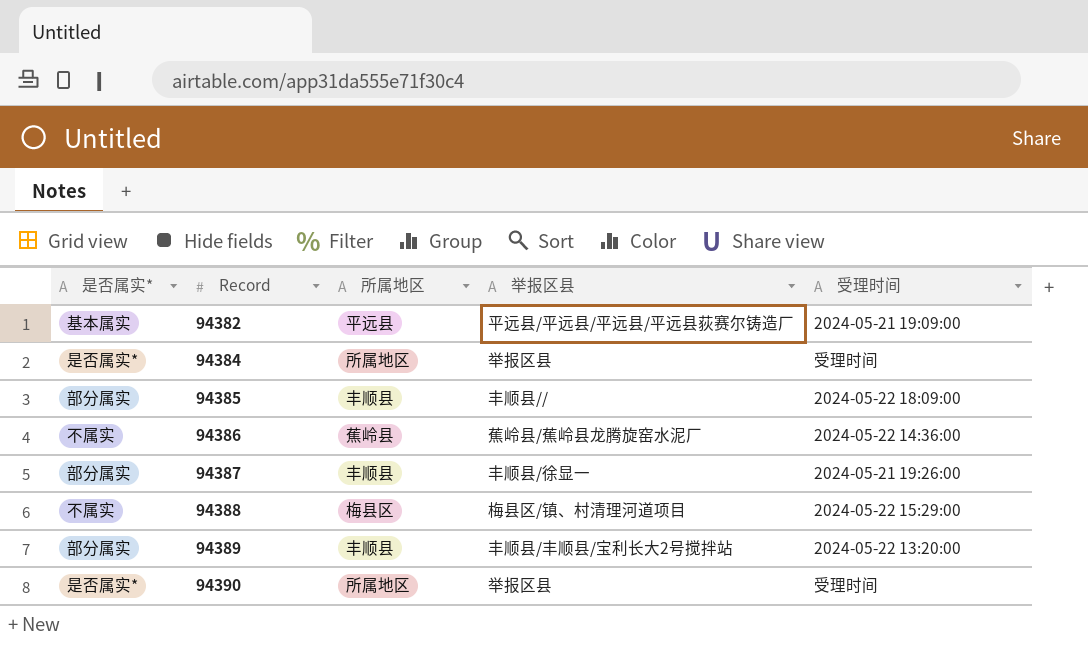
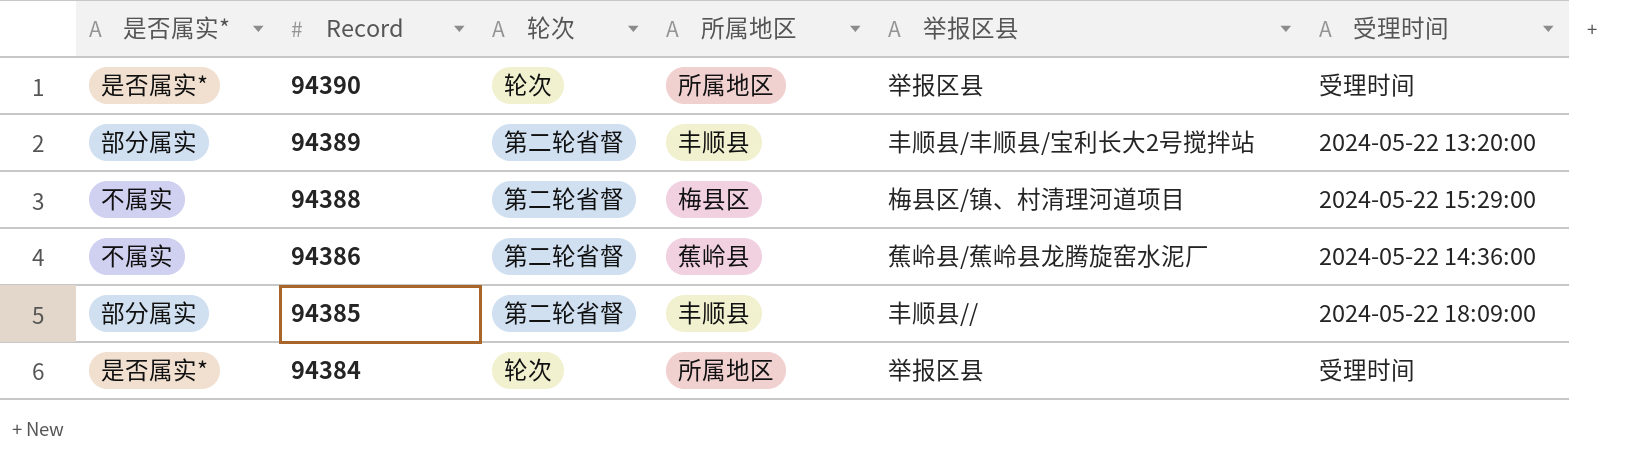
row order: Record ascending -> Record descending
column 轮次 | position: none -> 3
row 94382: 基本属实 | 平远县 | 平远县/平远县/平远县/平远县荻赛尔铸造厂 | 2024-05-21 19:09:00 -> none
row 94387: 部分属实 | 丰顺县 | 丰顺县/徐显一 | 2024-05-21 19:26:00 -> none

